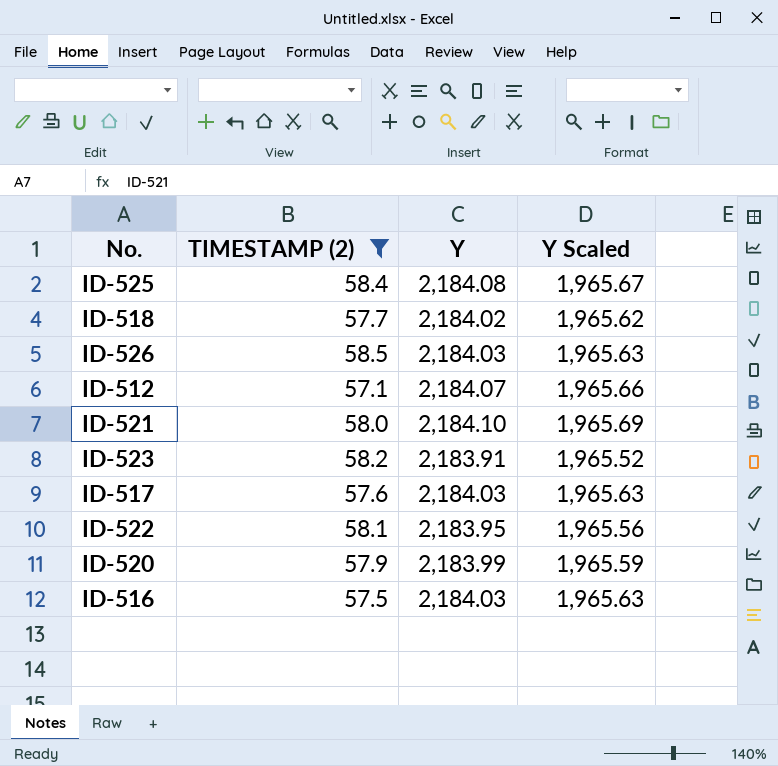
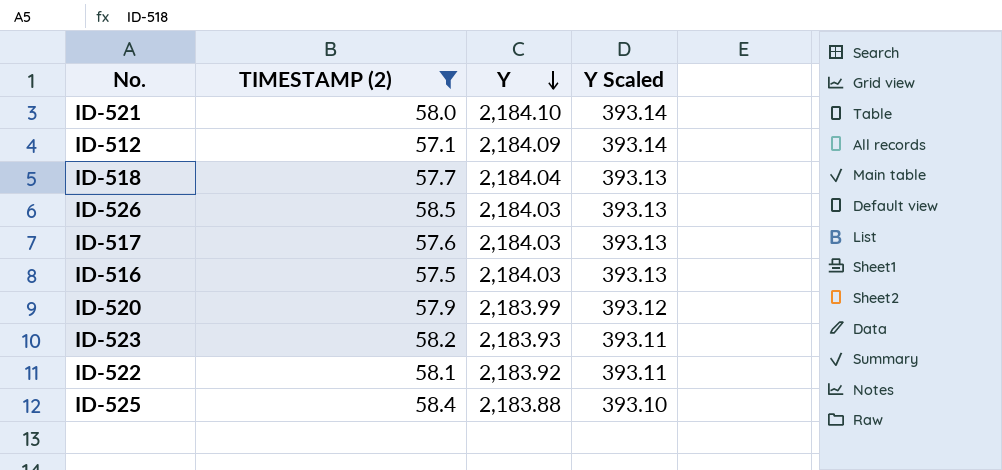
row order: none -> Y descending
column Y Scaled | formula: [Y] * 0.9 -> [Y] * 0.18
ID-512 | Y: 2,184.07 -> 2,184.09
ID-518 | Y: 2,184.02 -> 2,184.04
ID-523 | Y: 2,183.91 -> 2,183.93
ID-522 | Y: 2,183.95 -> 2,183.92
ID-525 | Y: 2,184.08 -> 2,183.88

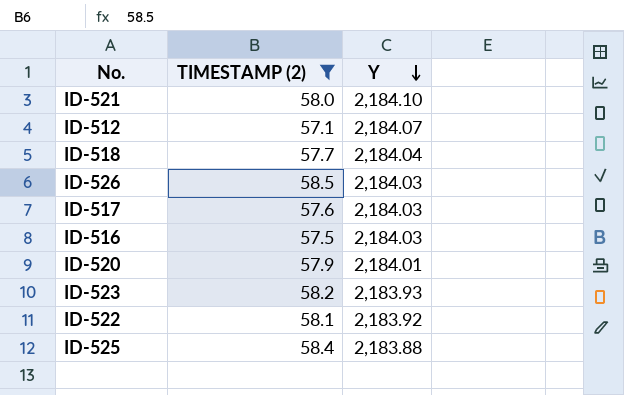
column Y Scaled | formula: [Y] * 0.18 -> none
ID-512 | Y: 2,184.09 -> 2,184.07
ID-520 | Y: 2,183.99 -> 2,184.01

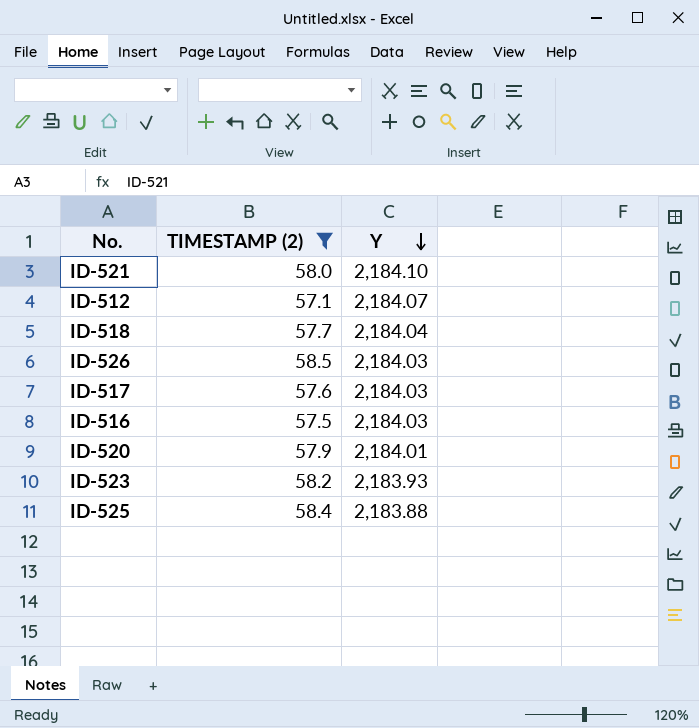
row ID-522: 58.1 | 2,183.92 -> none

